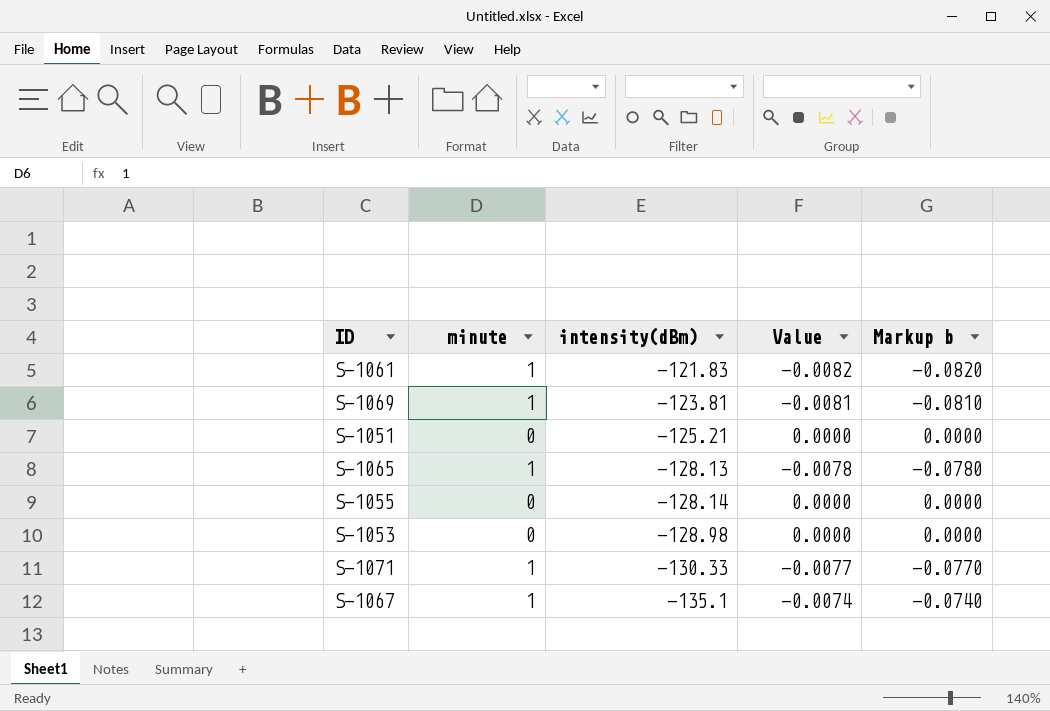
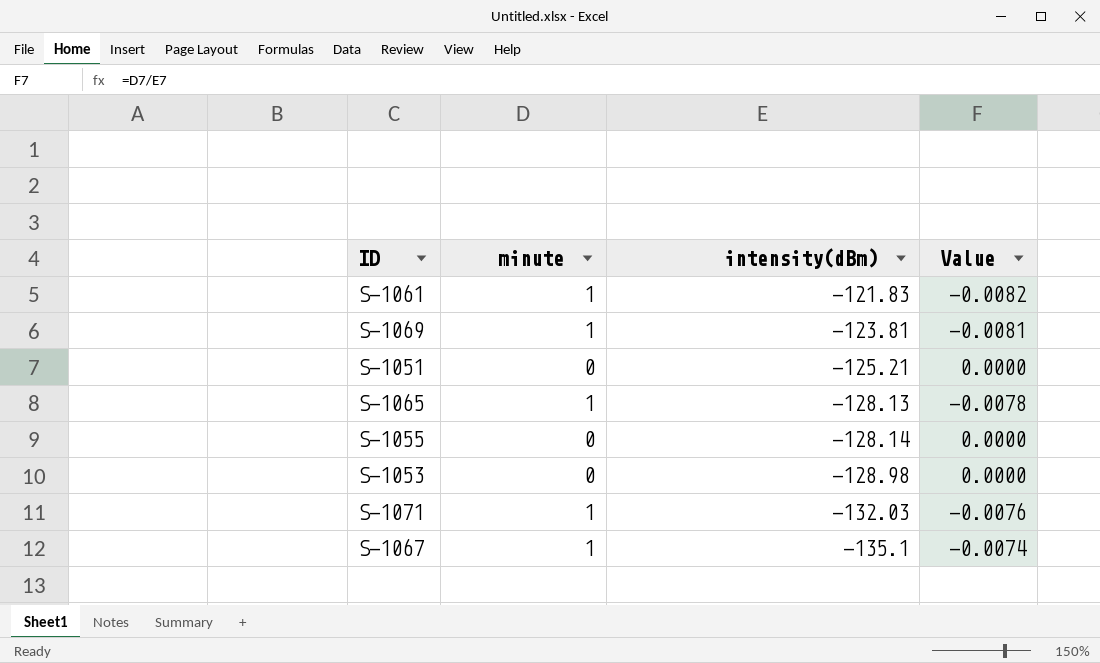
column Markup b | formula: [Value] * 10 -> none
S-1071 | intensity(dBm): -130.33 -> -132.03
S-1071 | Value: -0.0077 -> -0.0076

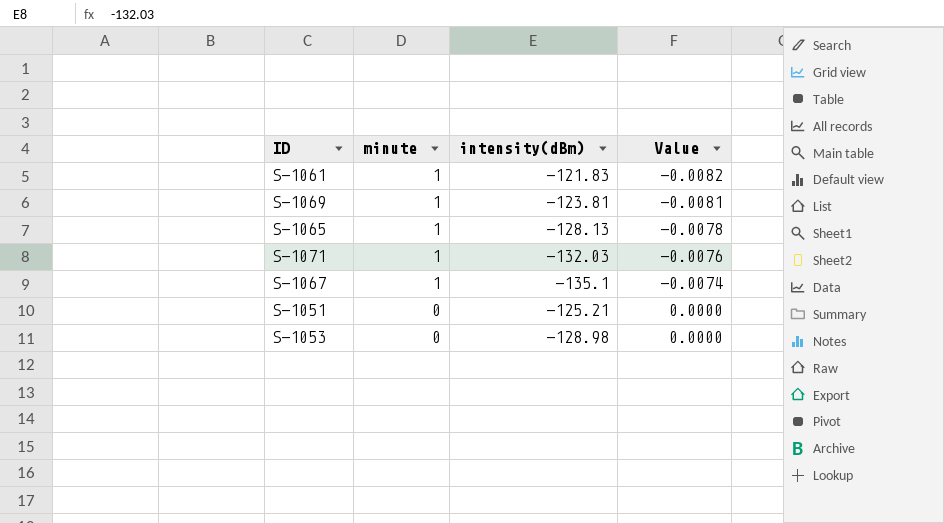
row order: intensity(dBm) descending -> minute descending
row S-1055: 0 | -128.14 | 0.0000 -> none

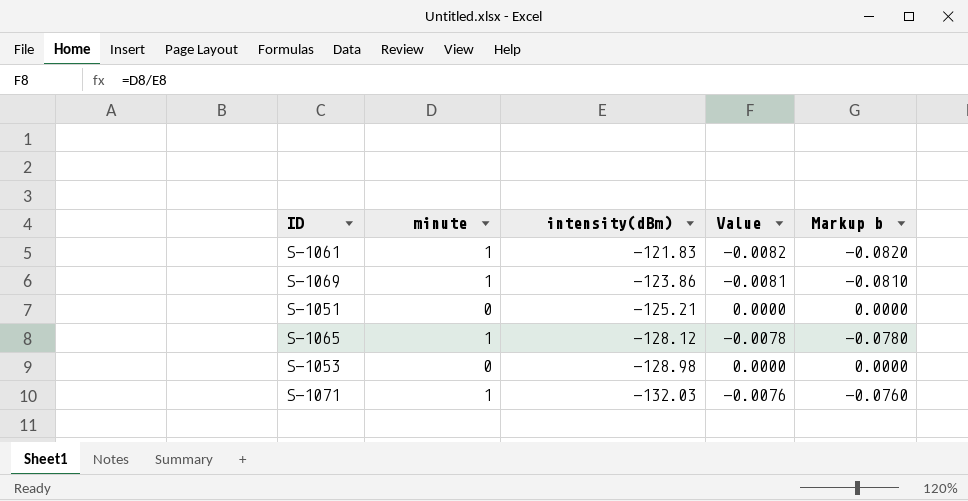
row order: minute descending -> intensity(dBm) descending
column Markup b | formula: none -> [Value] * 10
row S-1067: 1 | -135.1 | -0.0074 -> none
S-1069 | intensity(dBm): -123.81 -> -123.86
S-1065 | intensity(dBm): -128.13 -> -128.12

